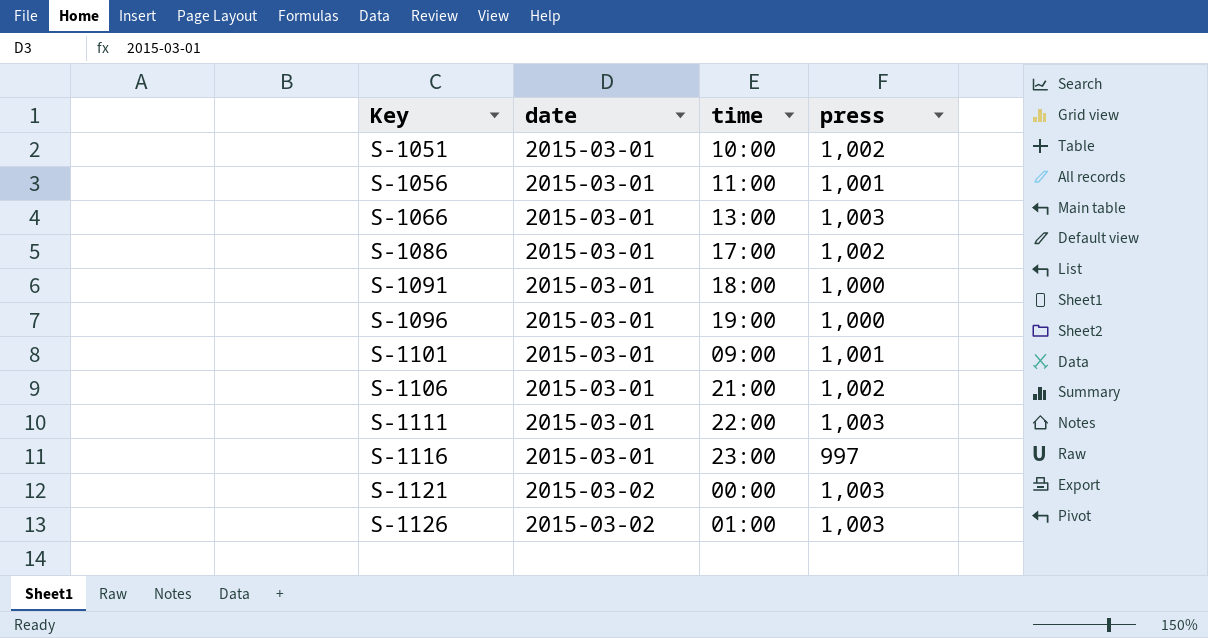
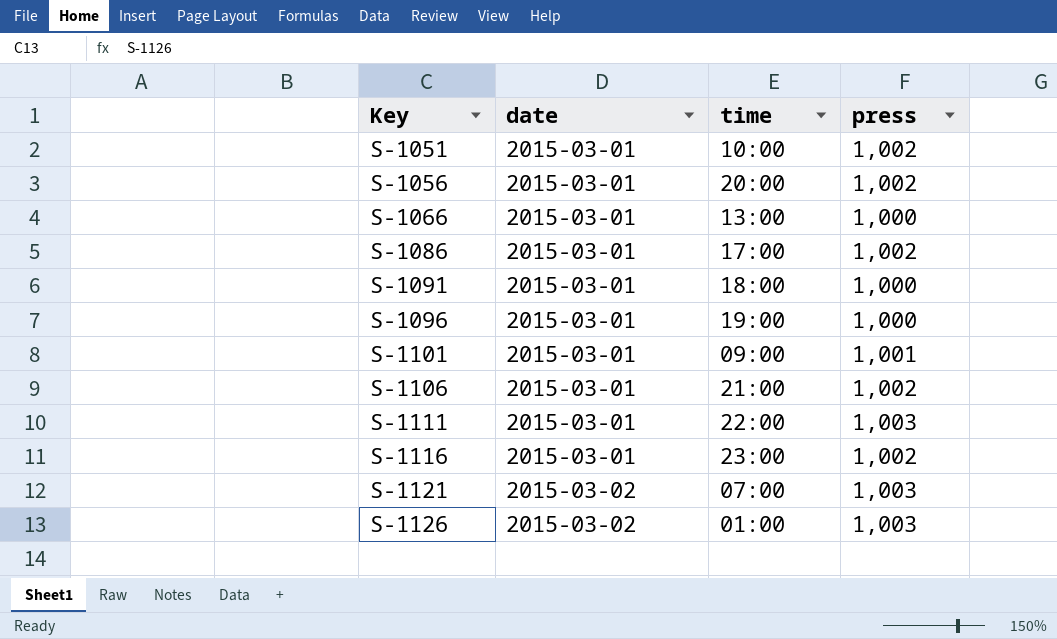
S-1056 | time: 11:00 -> 20:00
S-1056 | press: 1,001 -> 1,002
S-1066 | press: 1,003 -> 1,000
S-1116 | press: 997 -> 1,002
S-1121 | time: 00:00 -> 07:00

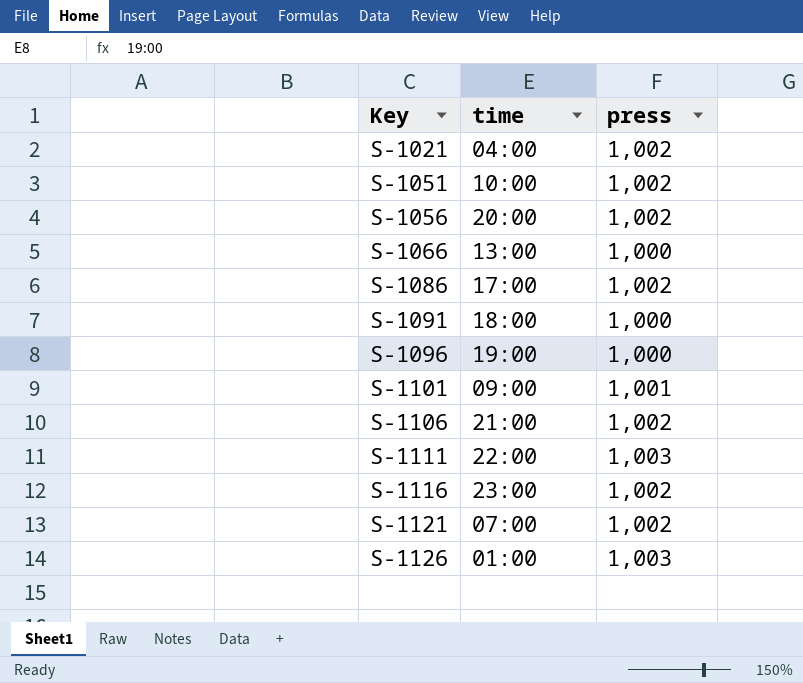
column date | position: 2 -> none
row S-1021: none -> 04:00 | 1,002
S-1121 | press: 1,003 -> 1,002

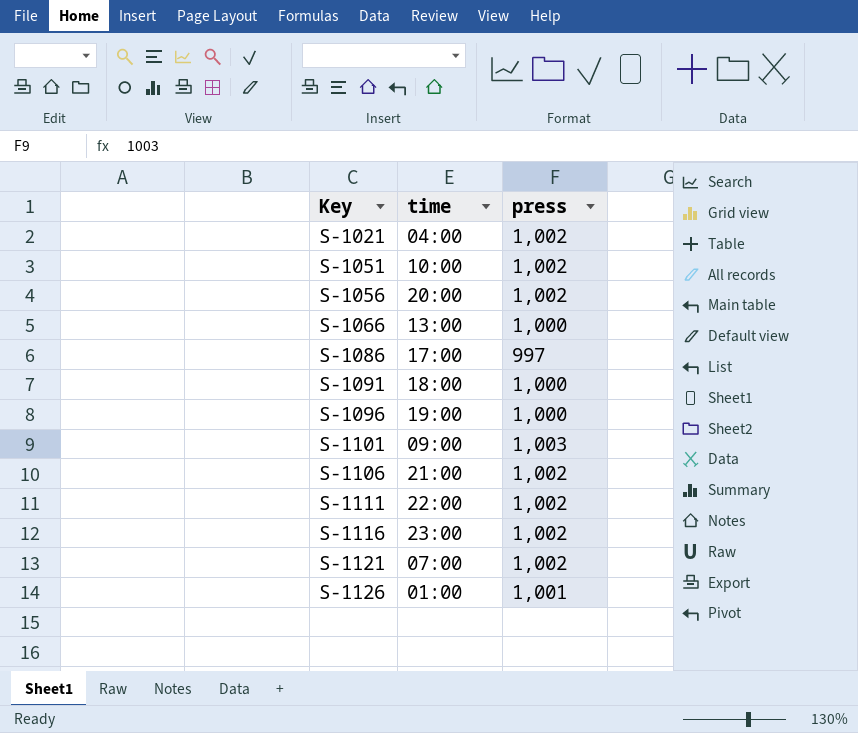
S-1086 | press: 1,002 -> 997
S-1101 | press: 1,001 -> 1,003
S-1111 | press: 1,003 -> 1,002
S-1126 | press: 1,003 -> 1,001

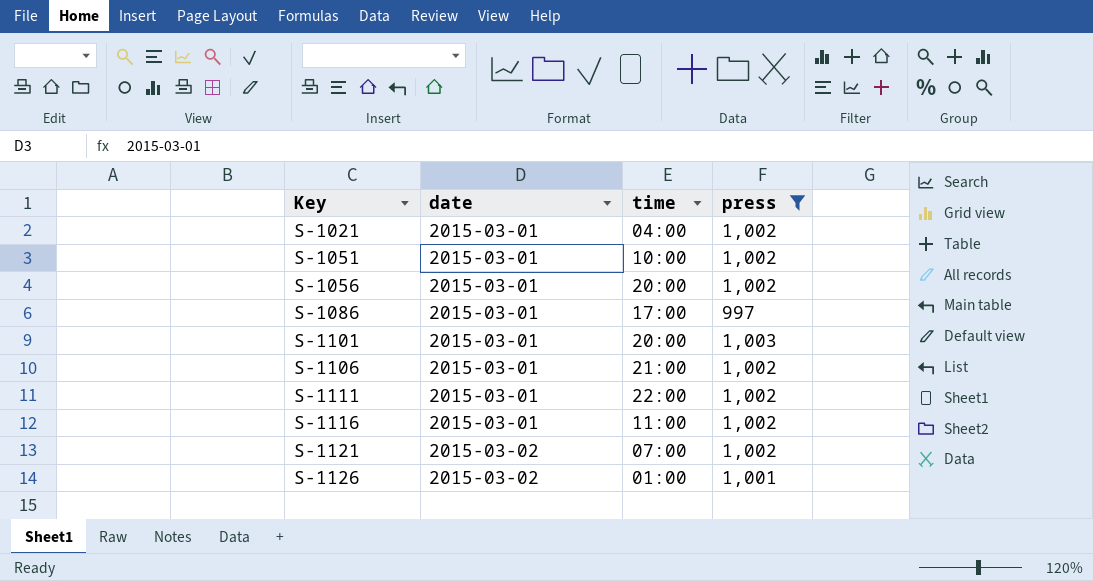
filter: none -> press != 1,000
column date | position: none -> 2
S-1101 | time: 09:00 -> 20:00
S-1116 | time: 23:00 -> 11:00

